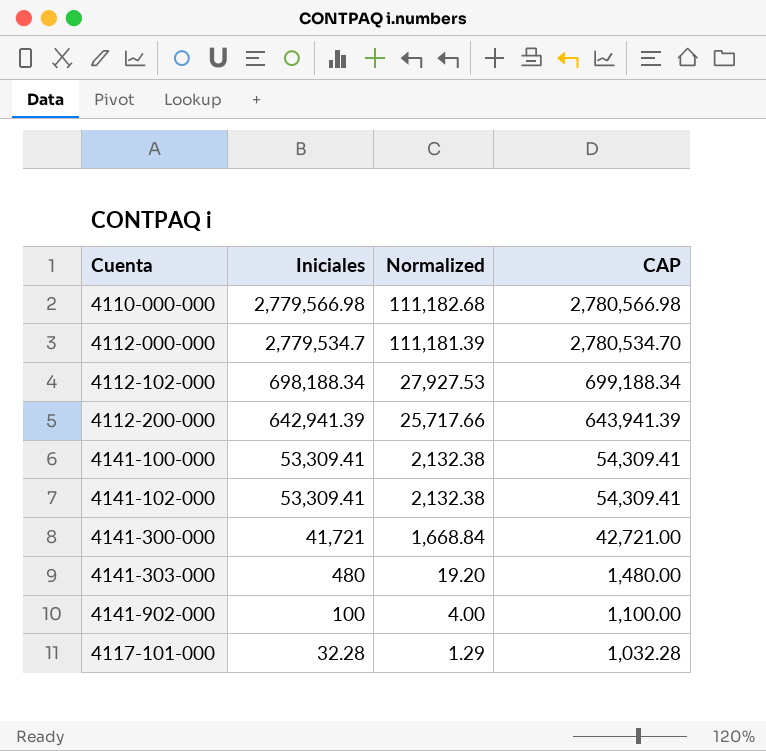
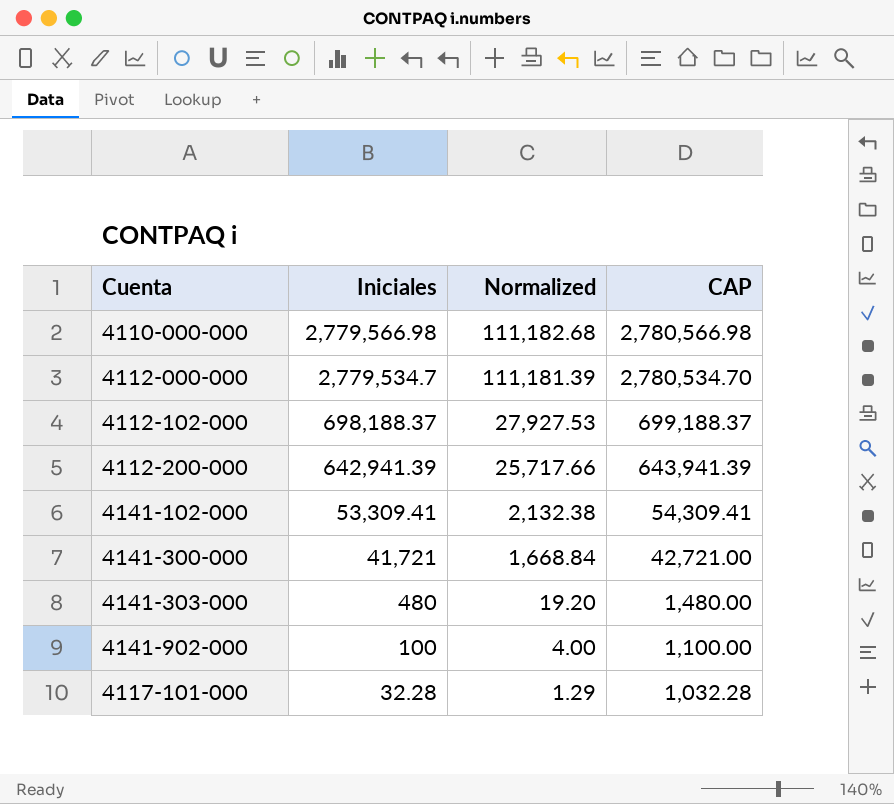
row 4141-100-000: 53,309.41 | 2,132.38 | 54,309.41 -> none
4112-102-000 | Iniciales: 698,188.34 -> 698,188.37
4112-102-000 | CAP: 699,188.34 -> 699,188.37

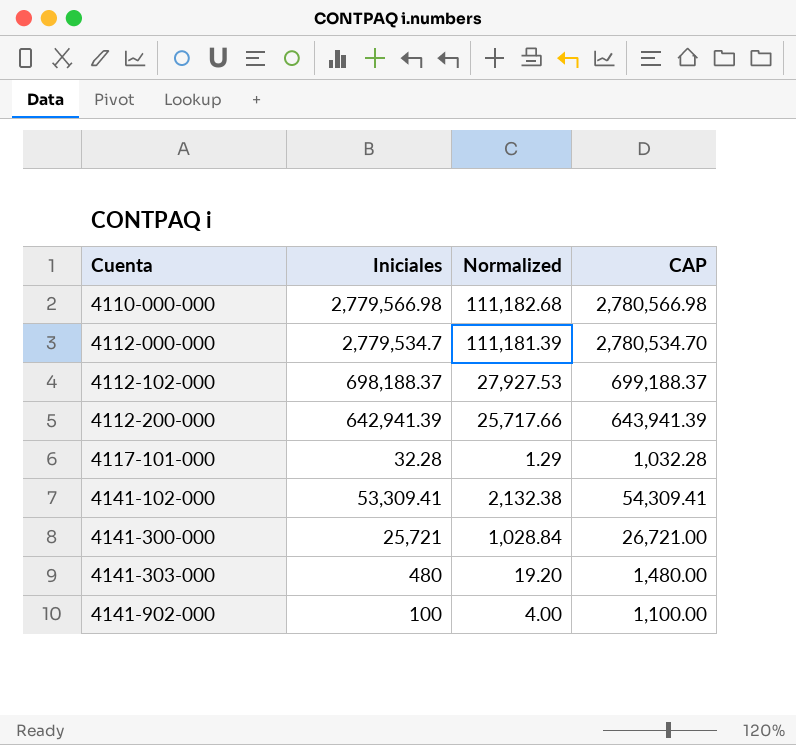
row order: Iniciales descending -> Cuenta ascending
4141-300-000 | Iniciales: 41,721 -> 25,721
4141-300-000 | Normalized: 1,668.84 -> 1,028.84
4141-300-000 | CAP: 42,721.00 -> 26,721.00

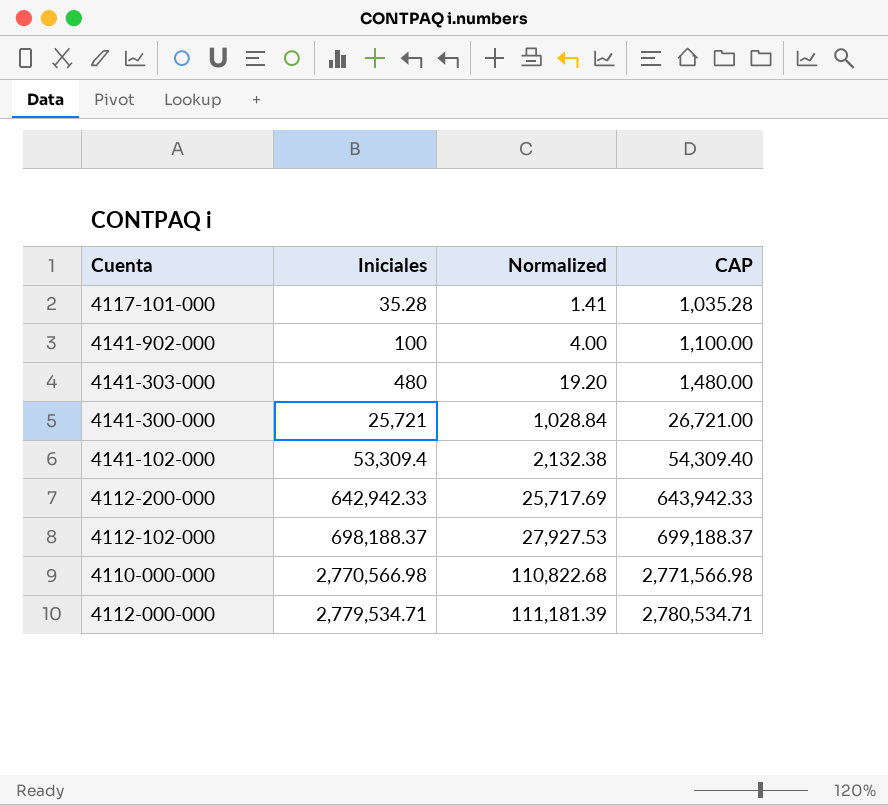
row order: Cuenta ascending -> Iniciales ascending
4117-101-000 | Iniciales: 32.28 -> 35.28
4117-101-000 | Normalized: 1.29 -> 1.41
4117-101-000 | CAP: 1,032.28 -> 1,035.28
4141-102-000 | Iniciales: 53,309.41 -> 53,309.4
4141-102-000 | CAP: 54,309.41 -> 54,309.40
4112-200-000 | Iniciales: 642,941.39 -> 642,942.33
4112-200-000 | Normalized: 25,717.66 -> 25,717.69
4112-200-000 | CAP: 643,941.39 -> 643,942.33
4110-000-000 | Iniciales: 2,779,566.98 -> 2,770,566.98
4110-000-000 | Normalized: 111,182.68 -> 110,822.68
4110-000-000 | CAP: 2,780,566.98 -> 2,771,566.98
4112-000-000 | Iniciales: 2,779,534.7 -> 2,779,534.71
4112-000-000 | CAP: 2,780,534.70 -> 2,780,534.71

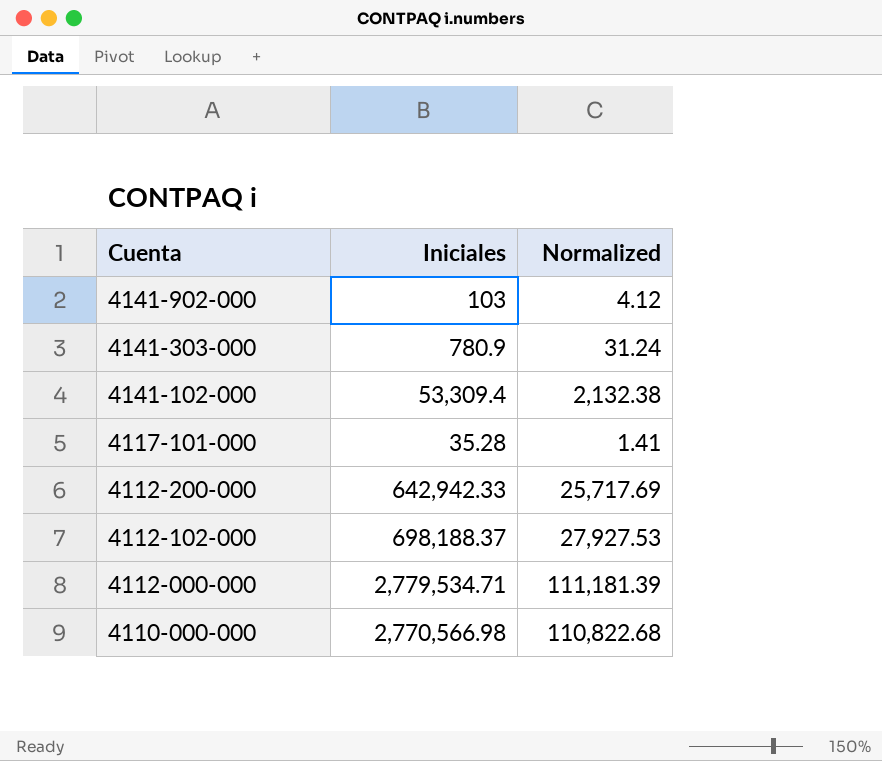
row order: Iniciales ascending -> Cuenta descending
column CAP | formula: [Iniciales] + 1000 -> none
row 4141-300-000: 25,721 | 1,028.84 | 26,721.00 -> none
4141-902-000 | Iniciales: 100 -> 103
4141-902-000 | Normalized: 4.00 -> 4.12
4141-303-000 | Iniciales: 480 -> 780.9
4141-303-000 | Normalized: 19.20 -> 31.24

